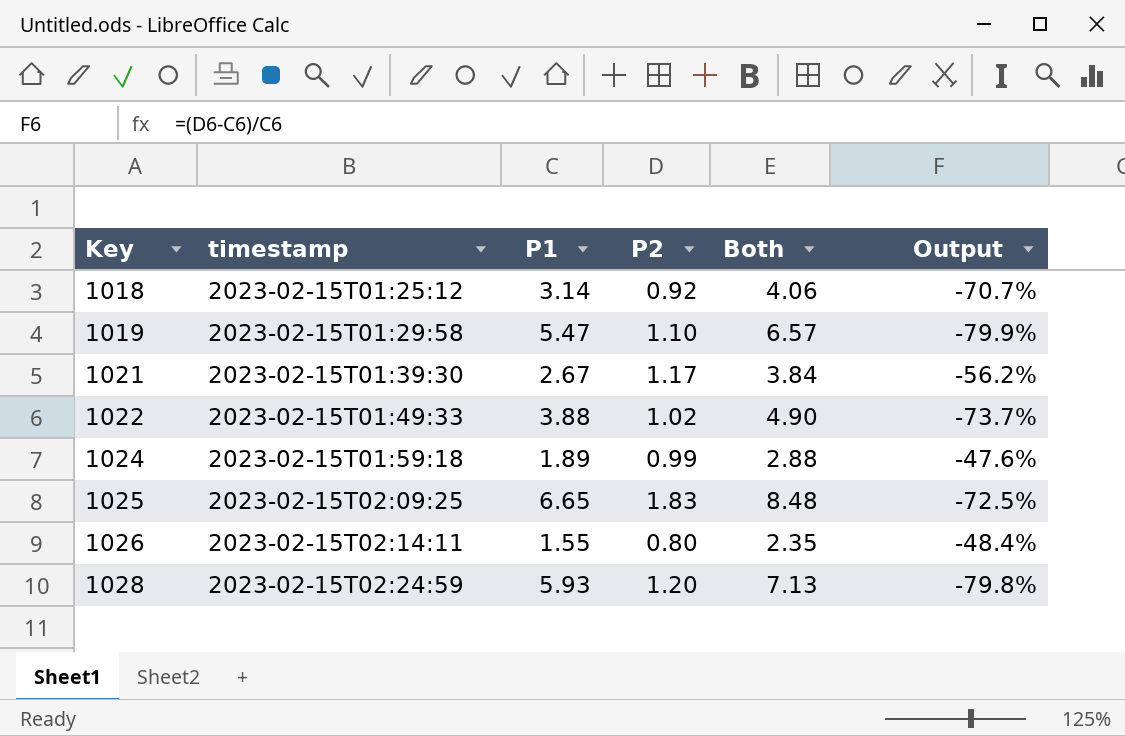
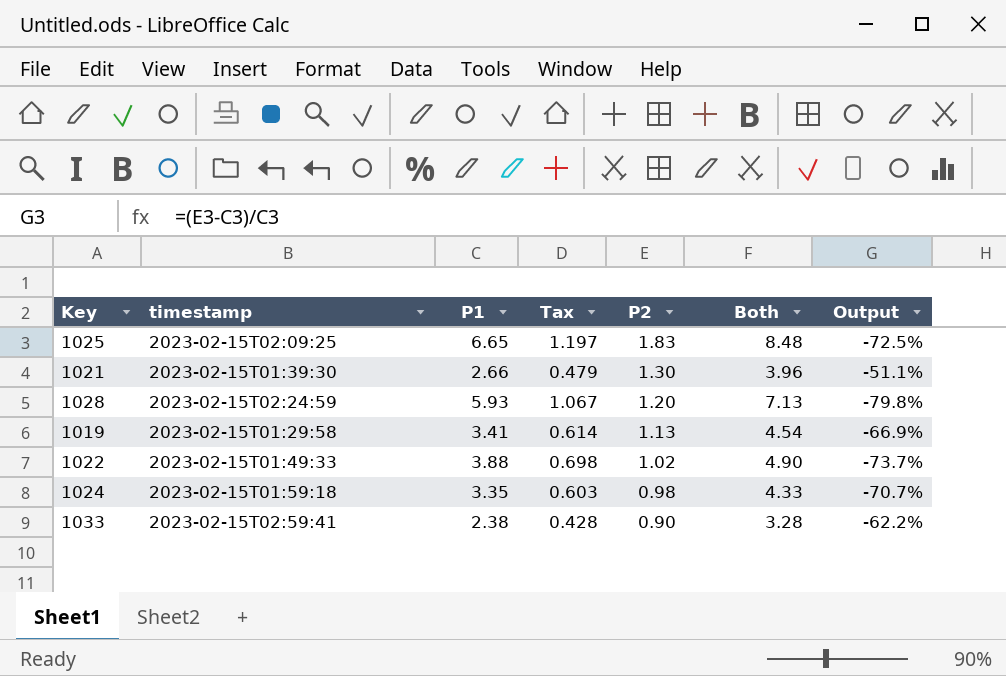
row order: Key ascending -> P2 descending
column Tax | formula: none -> [P1] * 0.18
row 1018: 2023-02-15T01:25:12 | 3.14 | 0.92 | 4.06 | -70.7% -> none
row 1026: 2023-02-15T02:14:11 | 1.55 | 0.80 | 2.35 | -48.4% -> none
1021 | P1: 2.67 -> 2.66
1021 | P2: 1.17 -> 1.30
1021 | Both: 3.84 -> 3.96
1021 | Output: -56.2% -> -51.1%
1019 | P1: 5.47 -> 3.41
1019 | P2: 1.10 -> 1.13
1019 | Both: 6.57 -> 4.54
1019 | Output: -79.9% -> -66.9%
1024 | P1: 1.89 -> 3.35
1024 | P2: 0.99 -> 0.98
1024 | Both: 2.88 -> 4.33
1024 | Output: -47.6% -> -70.7%
row 1033: none -> 2023-02-15T02:59:41 | 2.38 | 0.428 | 0.90 | 3.28 | -62.2%

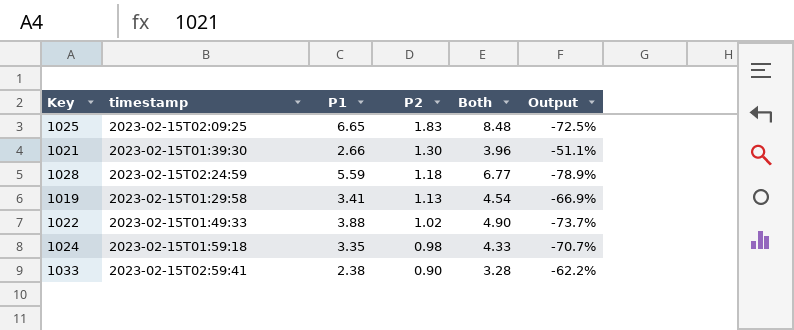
column Tax | formula: [P1] * 0.18 -> none
1028 | P1: 5.93 -> 5.59
1028 | P2: 1.20 -> 1.18
1028 | Both: 7.13 -> 6.77
1028 | Output: -79.8% -> -78.9%

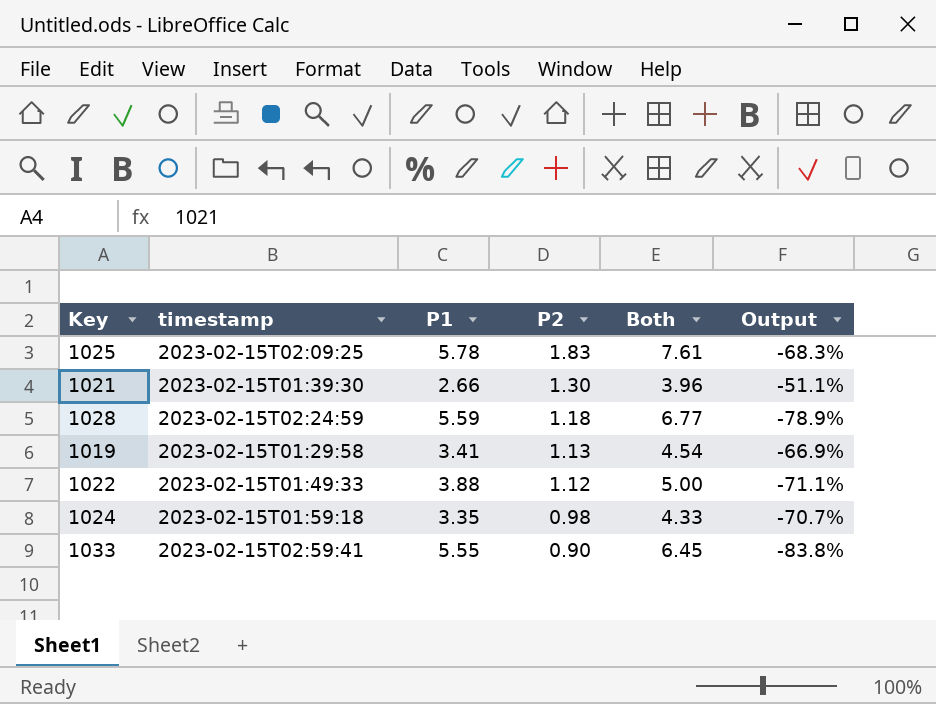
1025 | P1: 6.65 -> 5.78
1025 | Both: 8.48 -> 7.61
1025 | Output: -72.5% -> -68.3%
1022 | P2: 1.02 -> 1.12
1022 | Both: 4.90 -> 5.00
1022 | Output: -73.7% -> -71.1%
1033 | P1: 2.38 -> 5.55
1033 | Both: 3.28 -> 6.45
1033 | Output: -62.2% -> -83.8%

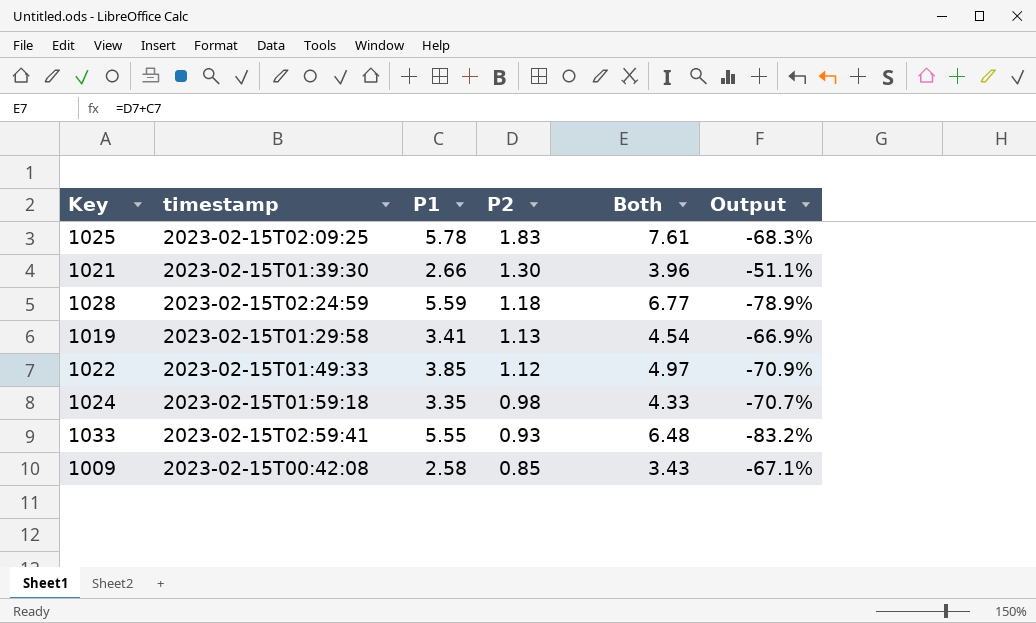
1022 | P1: 3.88 -> 3.85
1022 | Both: 5.00 -> 4.97
1022 | Output: -71.1% -> -70.9%
1033 | P2: 0.90 -> 0.93
1033 | Both: 6.45 -> 6.48
1033 | Output: -83.8% -> -83.2%
row 1009: none -> 2023-02-15T00:42:08 | 2.58 | 0.85 | 3.43 | -67.1%

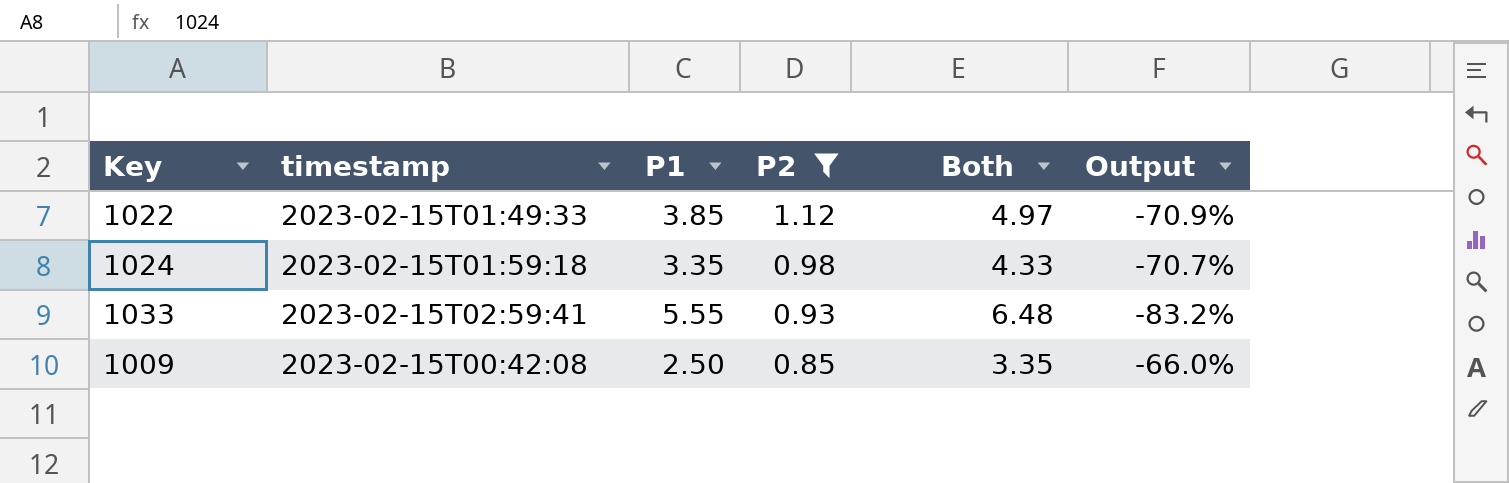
filter: none -> P2 <= 1.12
1009 | P1: 2.58 -> 2.50
1009 | Both: 3.43 -> 3.35
1009 | Output: -67.1% -> -66.0%

